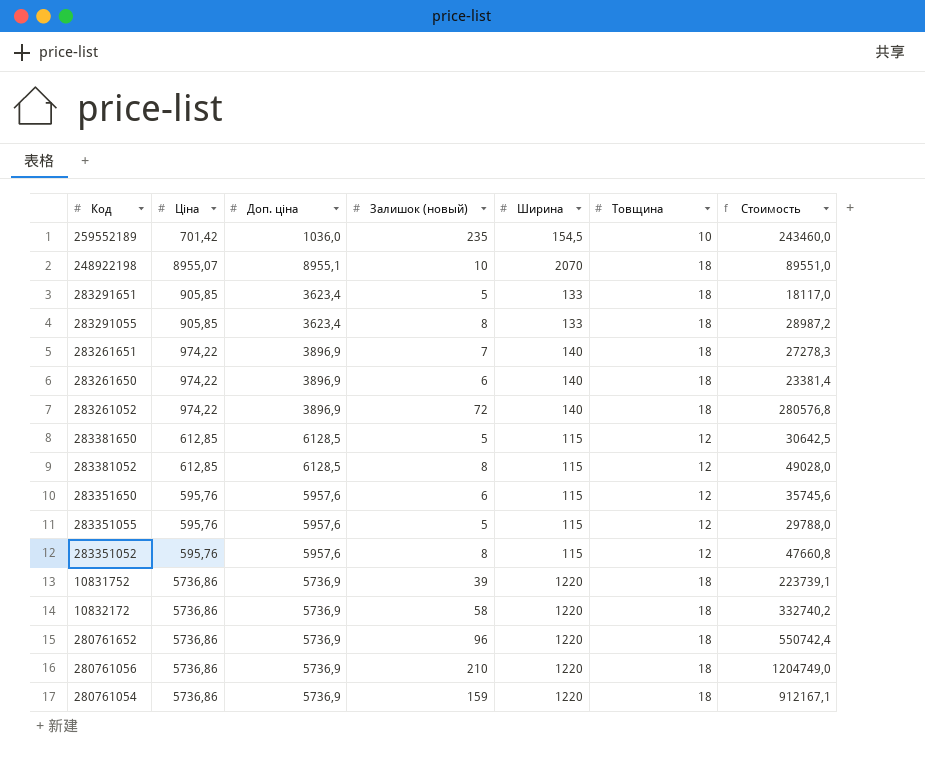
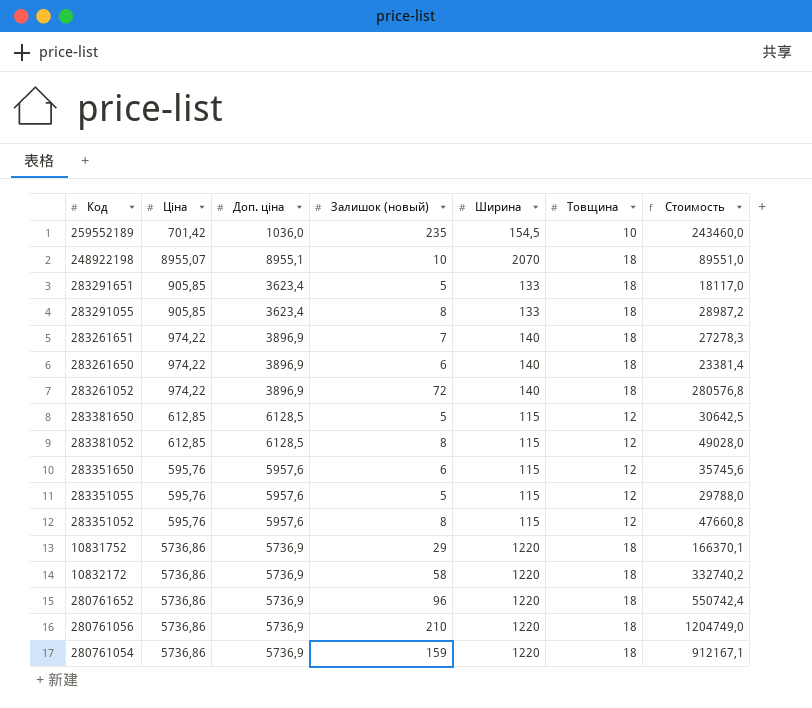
10831752 | Залишок (новый): 39 -> 29
10831752 | Стоимость: 223739,1 -> 166370,1

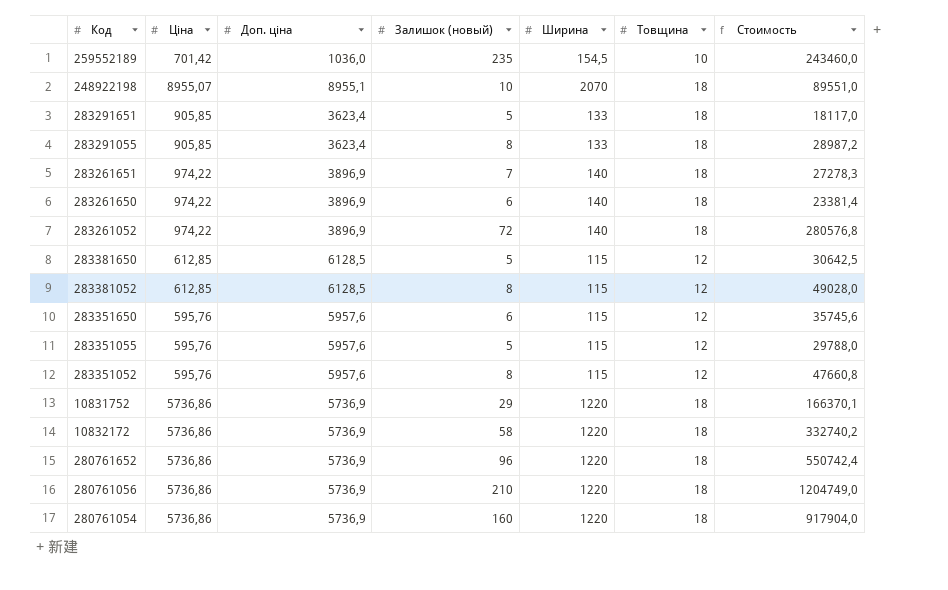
280761054 | Залишок (новый): 159 -> 160
280761054 | Стоимость: 912167,1 -> 917904,0

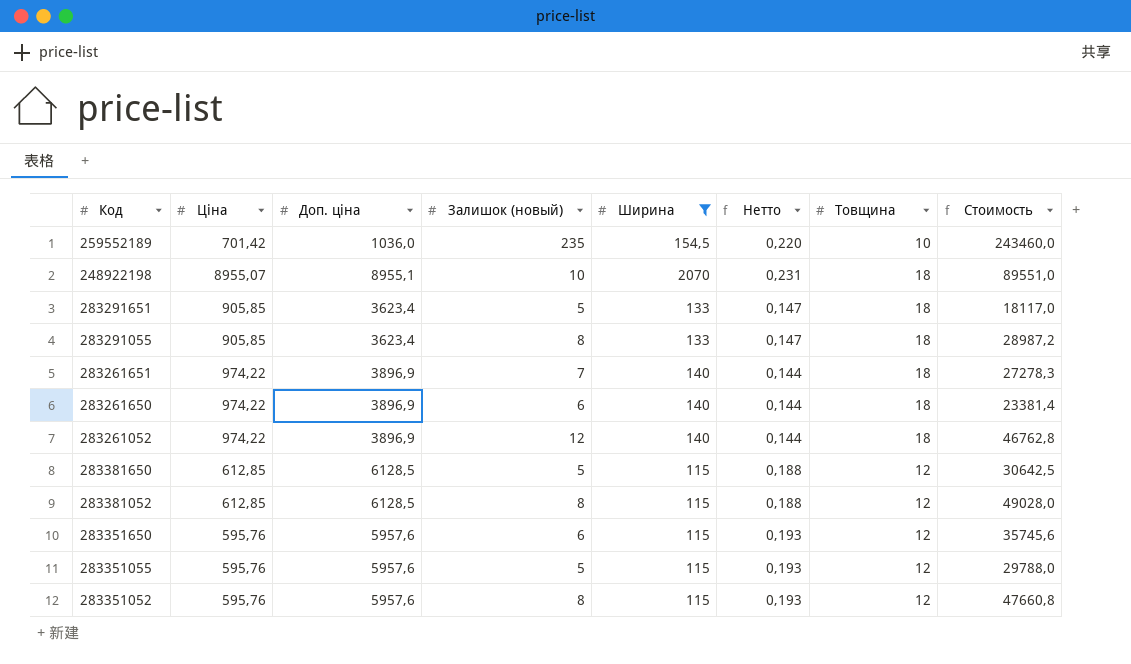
filter: none -> Ширина != 1220
column Нетто | formula: none -> [Ширина] / [Ціна]
283261052 | Залишок (новый): 72 -> 12
283261052 | Стоимость: 280576,8 -> 46762,8

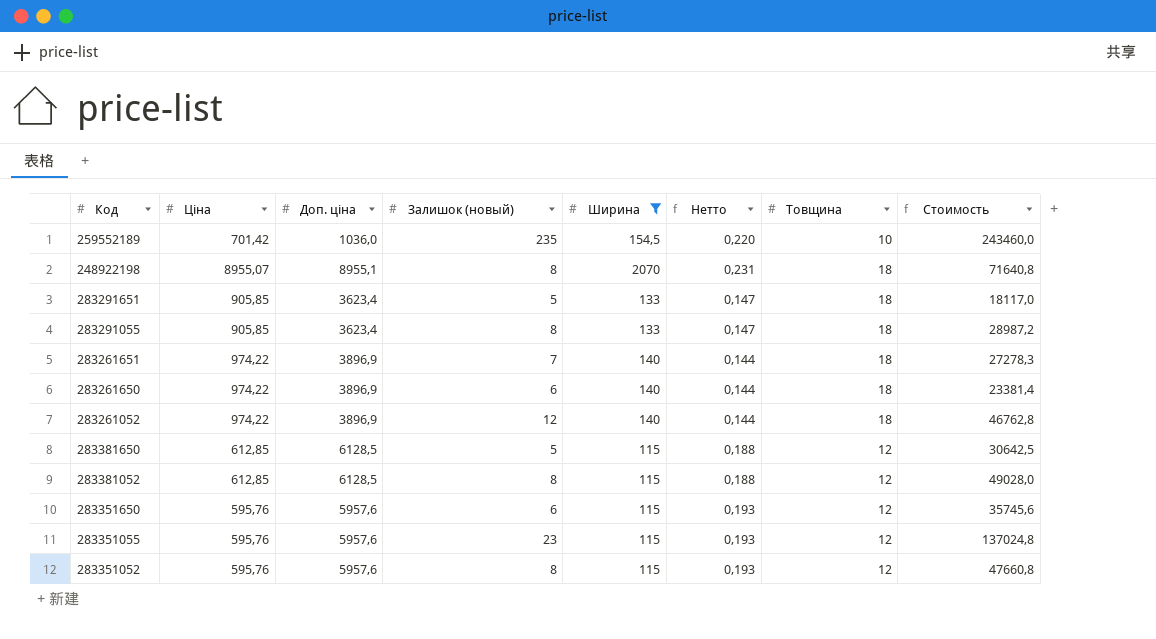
248922198 | Залишок (новый): 10 -> 8
248922198 | Стоимость: 89551,0 -> 71640,8
283351055 | Залишок (новый): 5 -> 23
283351055 | Стоимость: 29788,0 -> 137024,8

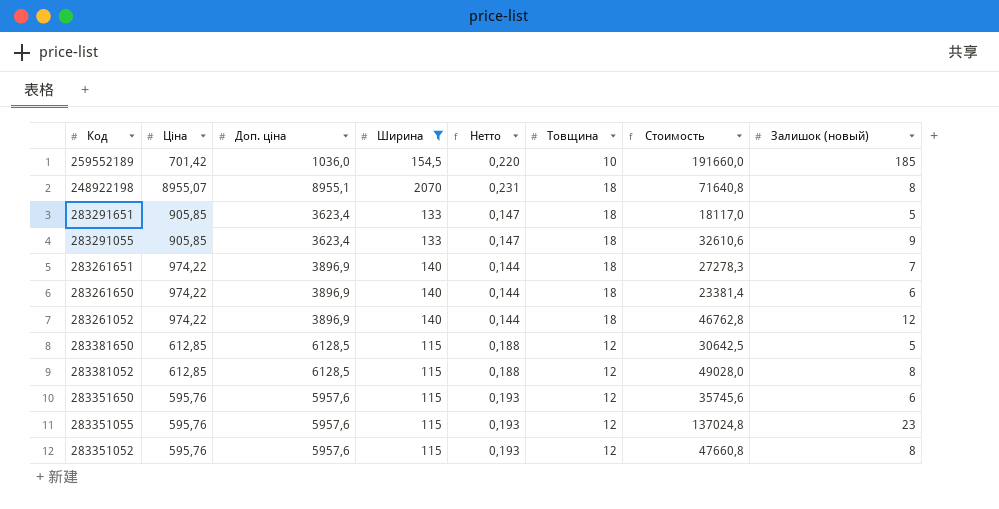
column Залишок (новый) | position: 4 -> 8
259552189 | Стоимость: 243460,0 -> 191660,0
259552189 | Залишок (новый): 235 -> 185
283291055 | Стоимость: 28987,2 -> 32610,6
283291055 | Залишок (новый): 8 -> 9

